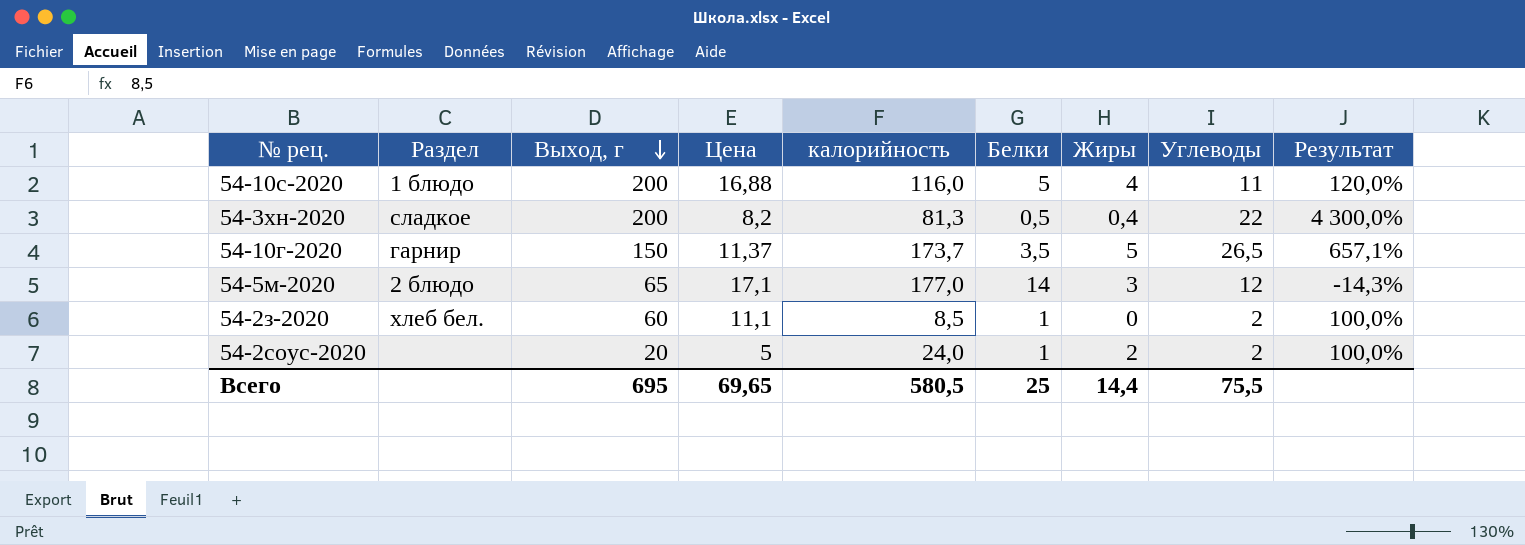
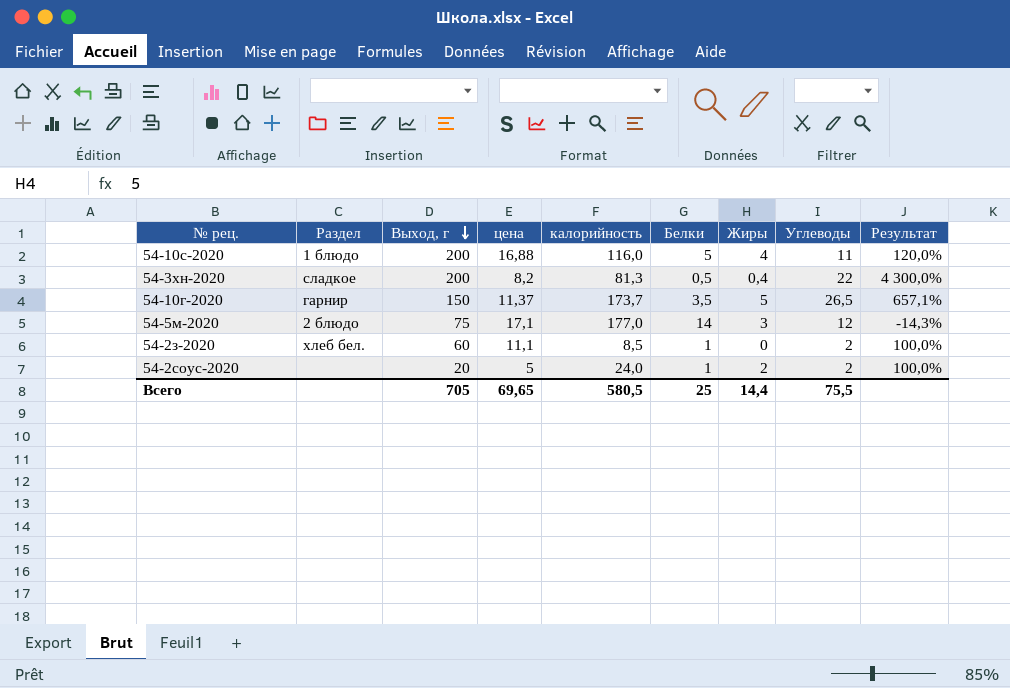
column name: Цена -> цена
54-5м-2020 | Выход, г: 65 -> 75
Всего | Выход, г: 695 -> 705

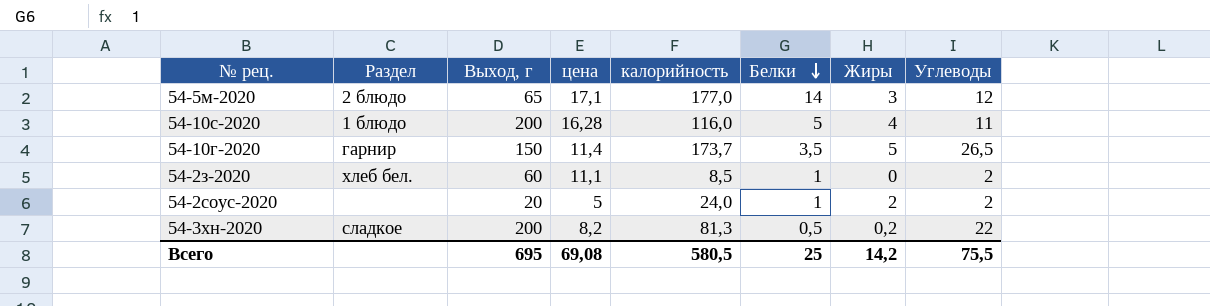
row order: Выход, г descending -> Белки descending
column Результат | formula: ([Углеводы] - [Белки]) / [Белки] -> none
54-5м-2020 | Выход, г: 75 -> 65
54-10с-2020 | цена: 16,88 -> 16,28
54-10г-2020 | цена: 11,37 -> 11,4
54-3хн-2020 | Жиры: 0,4 -> 0,2
Всего | Выход, г: 705 -> 695
Всего | цена: 69,65 -> 69,08
Всего | Жиры: 14,4 -> 14,2

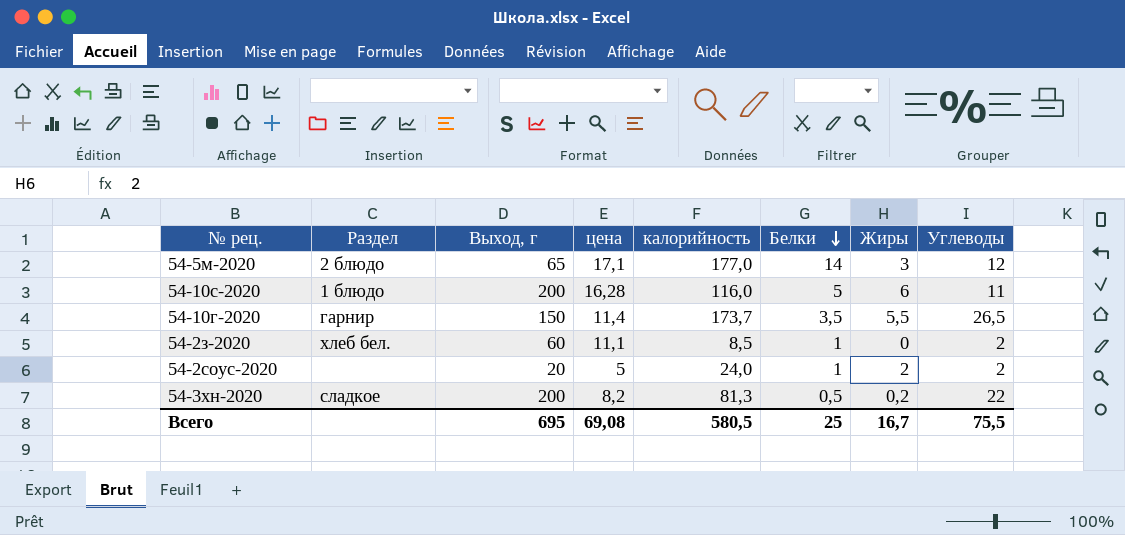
54-10с-2020 | Жиры: 4 -> 6
54-10г-2020 | Жиры: 5 -> 5,5
Всего | Жиры: 14,2 -> 16,7

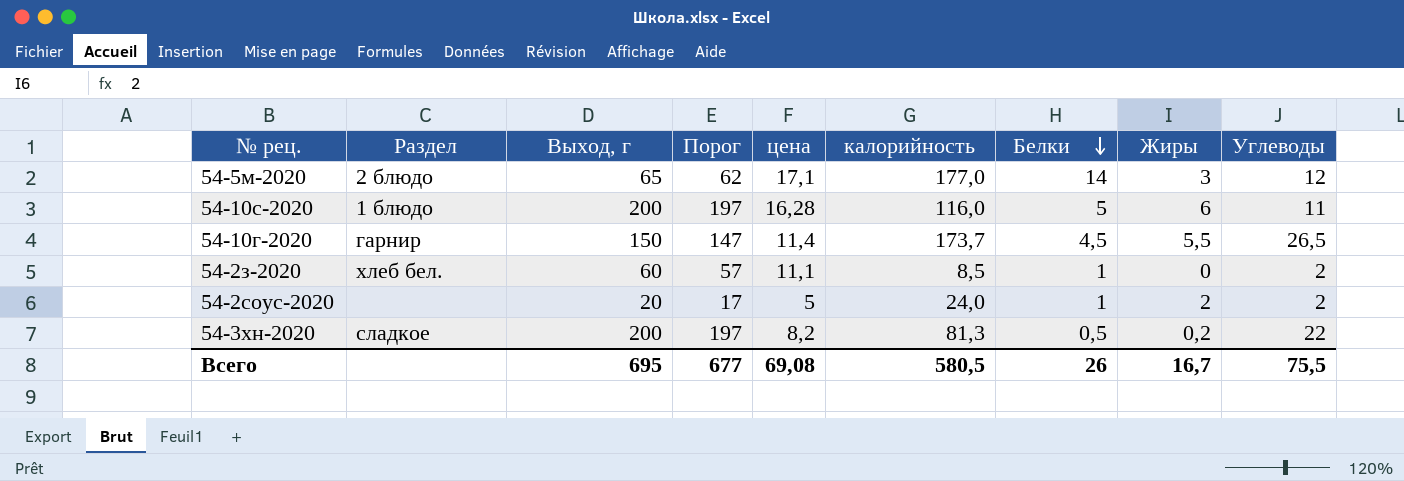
column Порог | formula: none -> [Выход, г] - 3
54-10г-2020 | Белки: 3,5 -> 4,5
Всего | Белки: 25 -> 26

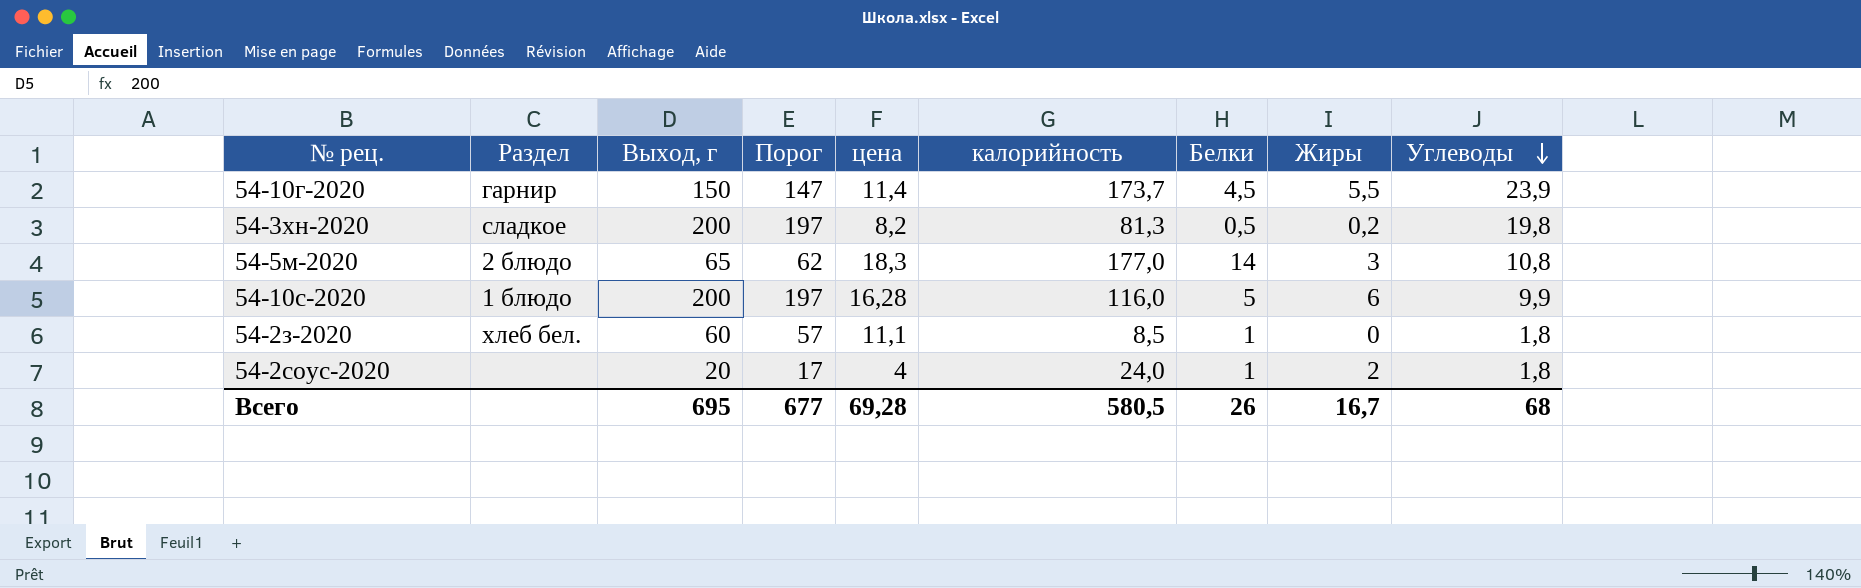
row order: Белки descending -> Углеводы descending
54-10г-2020 | Углеводы: 26,5 -> 23,9
54-3хн-2020 | Углеводы: 22 -> 19,8
54-5м-2020 | цена: 17,1 -> 18,3
54-5м-2020 | Углеводы: 12 -> 10,8
54-10с-2020 | Углеводы: 11 -> 9,9
54-2з-2020 | Углеводы: 2 -> 1,8
54-2соус-2020 | цена: 5 -> 4
54-2соус-2020 | Углеводы: 2 -> 1,8
Всего | цена: 69,08 -> 69,28
Всего | Углеводы: 75,5 -> 68

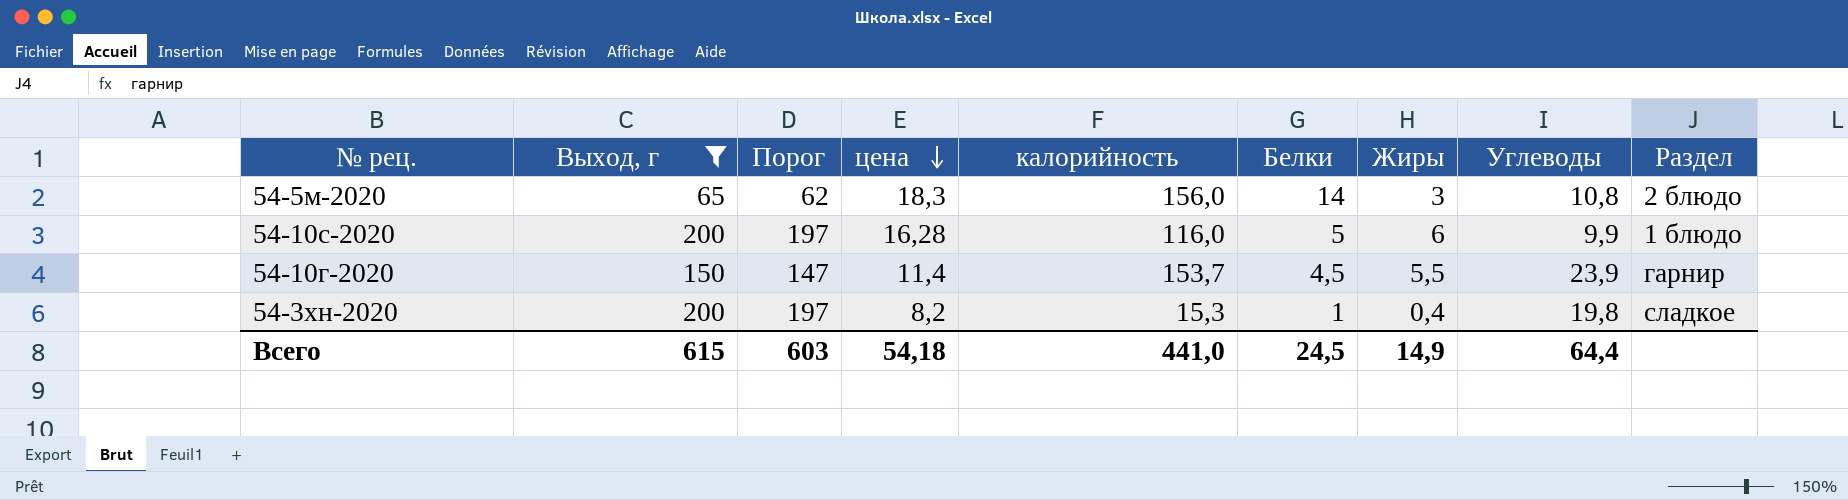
filter: none -> Выход, г >= 65
row order: Углеводы descending -> цена descending
column Раздел | position: 2 -> 9
54-5м-2020 | калорийность: 177,0 -> 156,0
54-10г-2020 | калорийность: 173,7 -> 153,7
54-3хн-2020 | калорийность: 81,3 -> 15,3
54-3хн-2020 | Белки: 0,5 -> 1
54-3хн-2020 | Жиры: 0,2 -> 0,4
Всего | Выход, г: 695 -> 615
Всего | Порог: 677 -> 603
Всего | цена: 69,28 -> 54,18
Всего | калорийность: 580,5 -> 441,0
Всего | Белки: 26 -> 24,5
Всего | Жиры: 16,7 -> 14,9
Всего | Углеводы: 68 -> 64,4

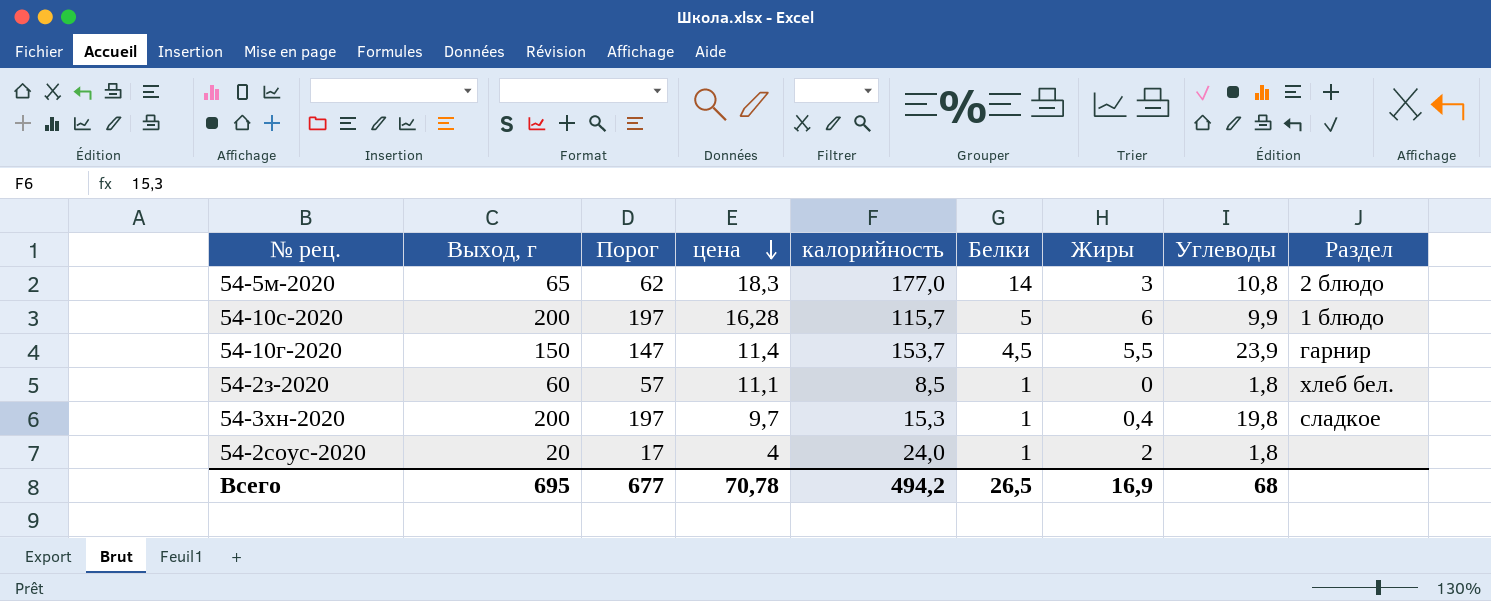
filter: Выход, г >= 65 -> none
54-5м-2020 | калорийность: 156,0 -> 177,0
54-10с-2020 | калорийность: 116,0 -> 115,7
54-3хн-2020 | цена: 8,2 -> 9,7
Всего | Выход, г: 615 -> 695
Всего | Порог: 603 -> 677
Всего | цена: 54,18 -> 70,78
Всего | калорийность: 441,0 -> 494,2
Всего | Белки: 24,5 -> 26,5
Всего | Жиры: 14,9 -> 16,9
Всего | Углеводы: 64,4 -> 68

